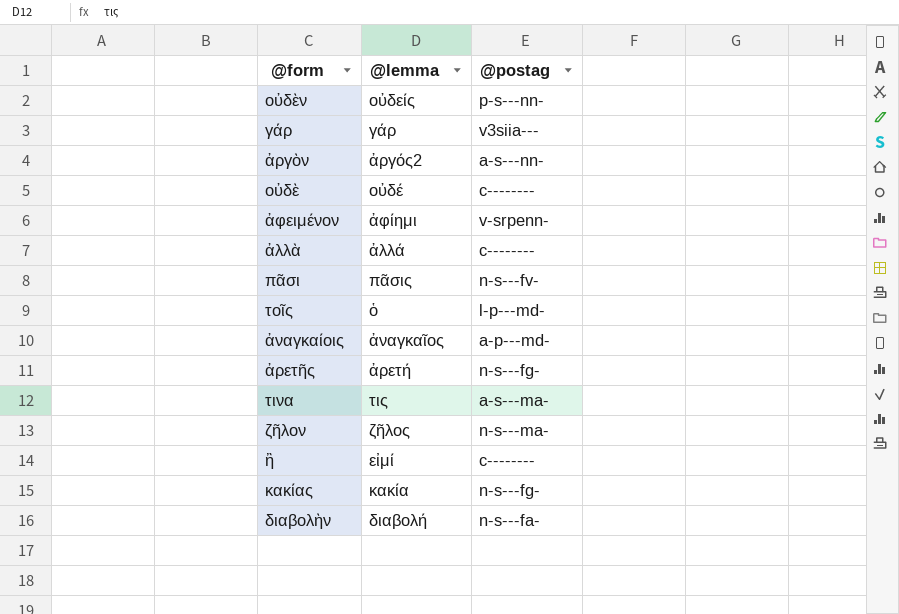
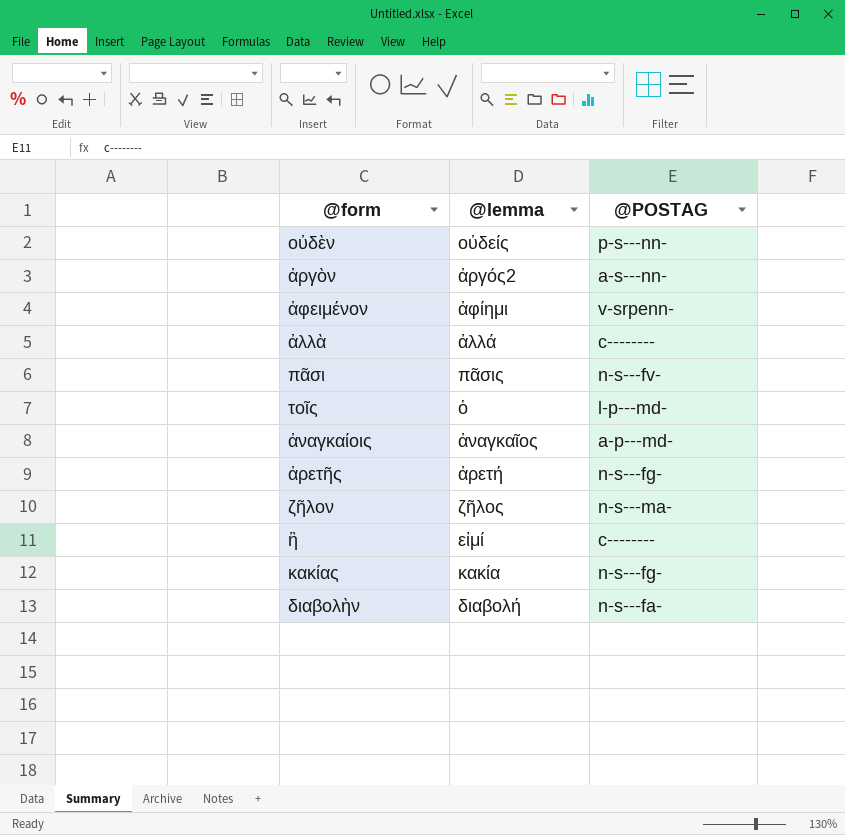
column name: @postag -> @POSTAG
row γάρ: γάρ | v3siia--- -> none
row οὐδὲ: οὐδέ | c-------- -> none
row τινα: τις | a-s---ma- -> none

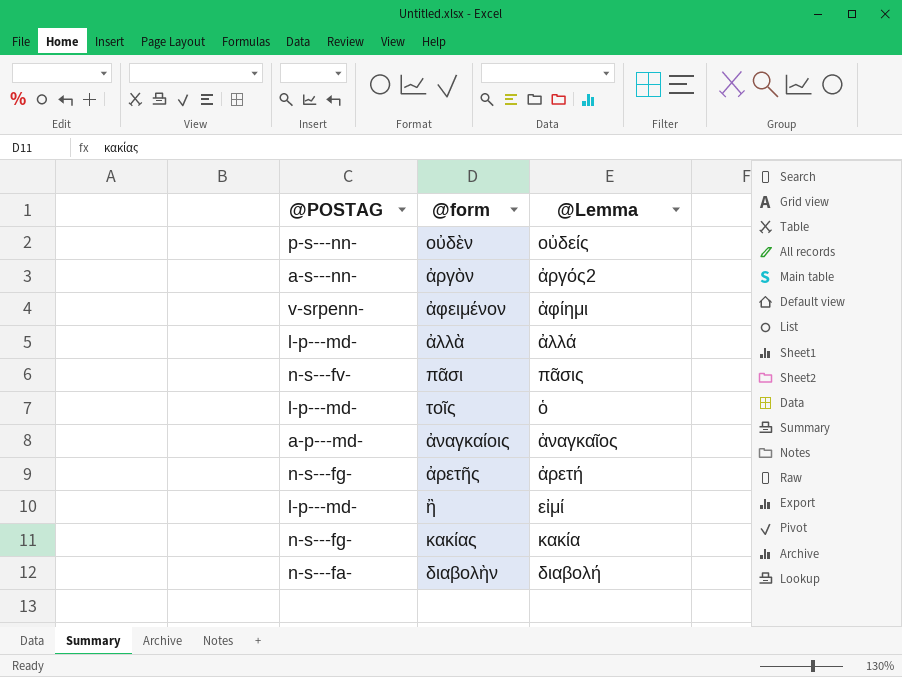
column @POSTAG | position: 3 -> 1
column name: @lemma -> @Lemma
row ζῆλον: ζῆλος | n-s---ma- -> none
ἀλλὰ | @POSTAG: c-------- -> l-p---md-
ἢ | @POSTAG: c-------- -> l-p---md-

